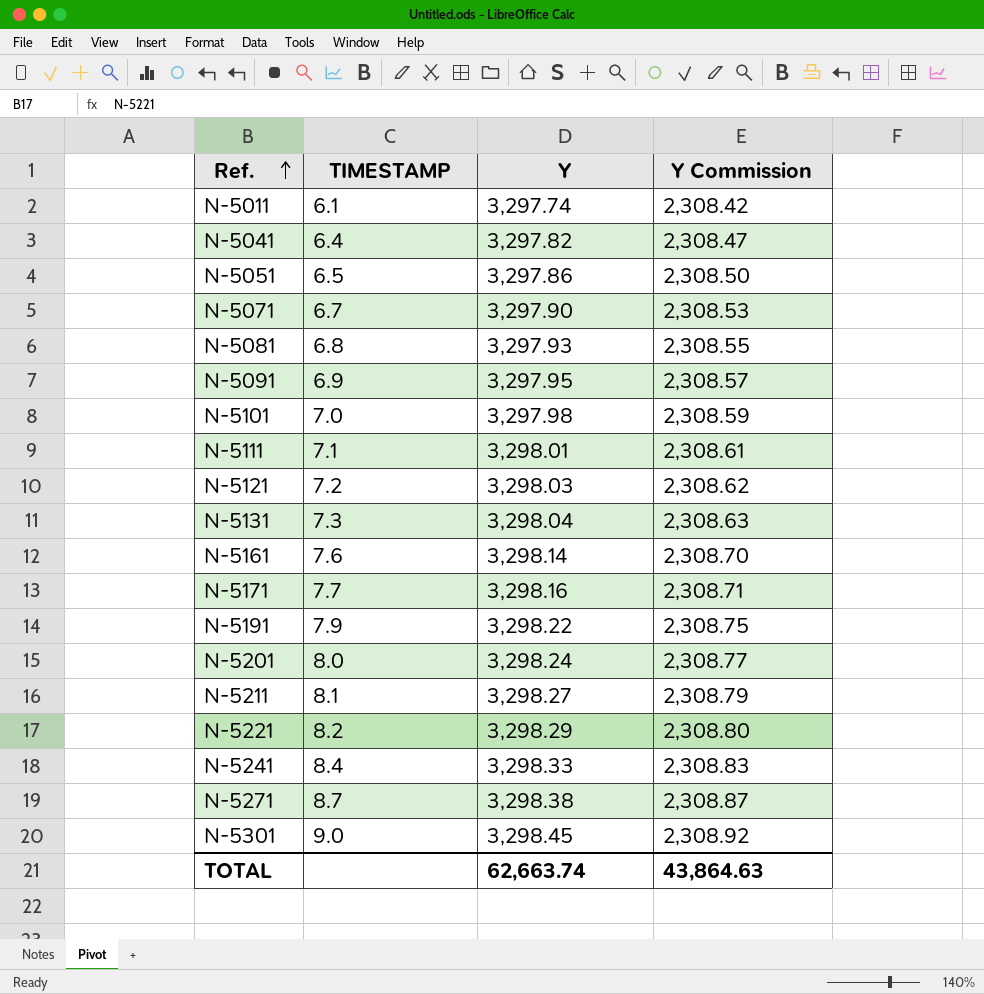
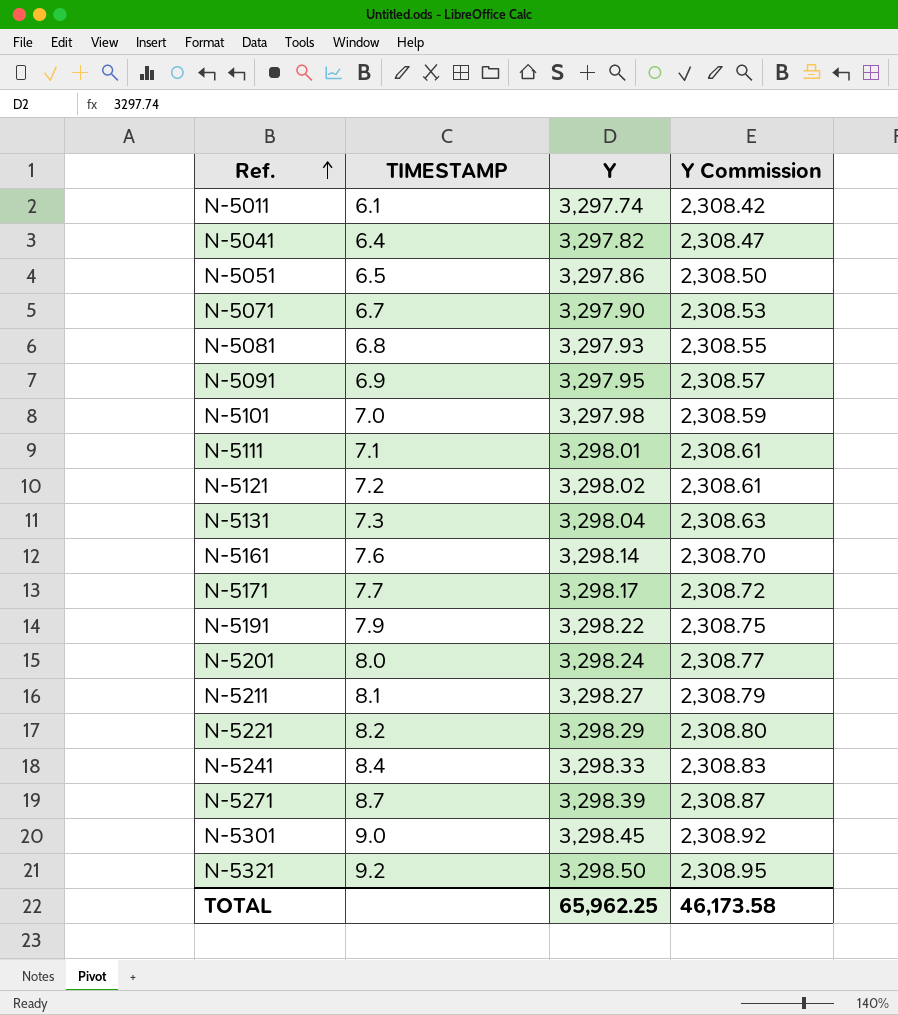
N-5121 | Y: 3,298.03 -> 3,298.02
N-5121 | Y Commission: 2,308.62 -> 2,308.61
N-5171 | Y: 3,298.16 -> 3,298.17
N-5171 | Y Commission: 2,308.71 -> 2,308.72
N-5271 | Y: 3,298.38 -> 3,298.39
row N-5321: none -> 9.2 | 3,298.50 | 2,308.95
TOTAL | Y: 62,663.74 -> 65,962.25
TOTAL | Y Commission: 43,864.63 -> 46,173.58

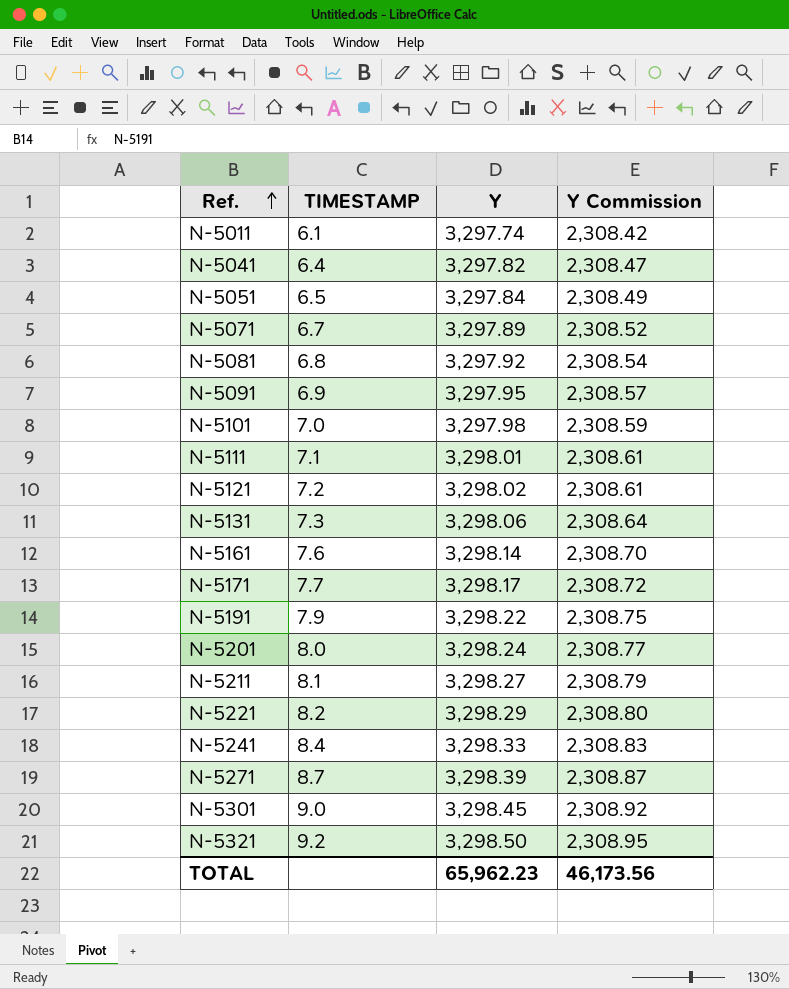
N-5051 | Y: 3,297.86 -> 3,297.84
N-5051 | Y Commission: 2,308.50 -> 2,308.49
N-5071 | Y: 3,297.90 -> 3,297.89
N-5071 | Y Commission: 2,308.53 -> 2,308.52
N-5081 | Y: 3,297.93 -> 3,297.92
N-5081 | Y Commission: 2,308.55 -> 2,308.54
N-5131 | Y: 3,298.04 -> 3,298.06
N-5131 | Y Commission: 2,308.63 -> 2,308.64
TOTAL | Y: 65,962.25 -> 65,962.23
TOTAL | Y Commission: 46,173.58 -> 46,173.56

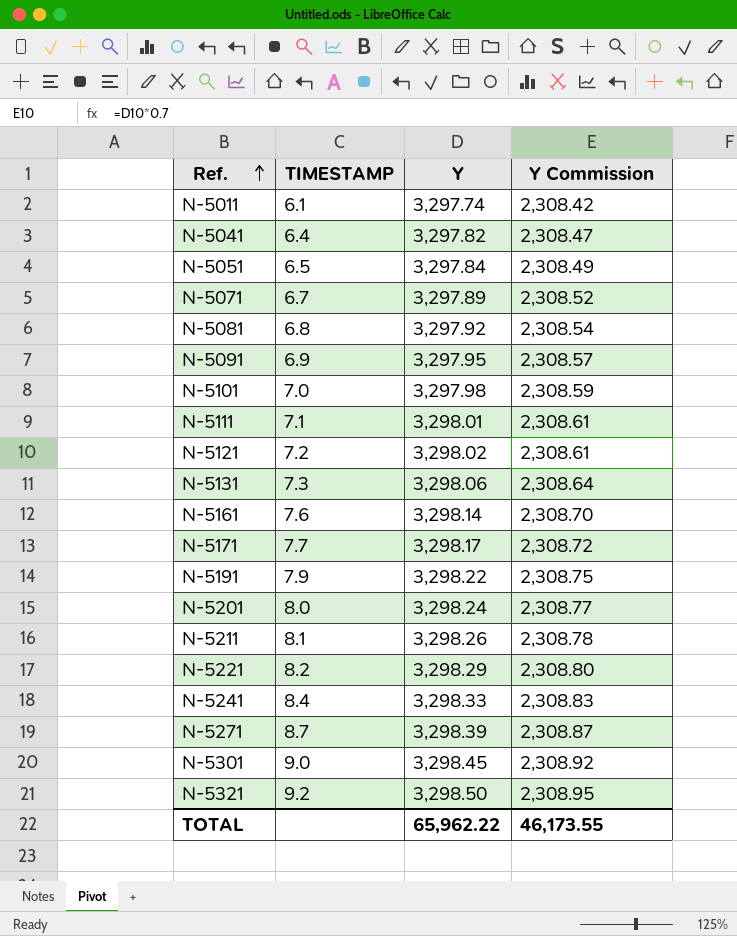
N-5211 | Y: 3,298.27 -> 3,298.26
N-5211 | Y Commission: 2,308.79 -> 2,308.78
TOTAL | Y: 65,962.23 -> 65,962.22
TOTAL | Y Commission: 46,173.56 -> 46,173.55

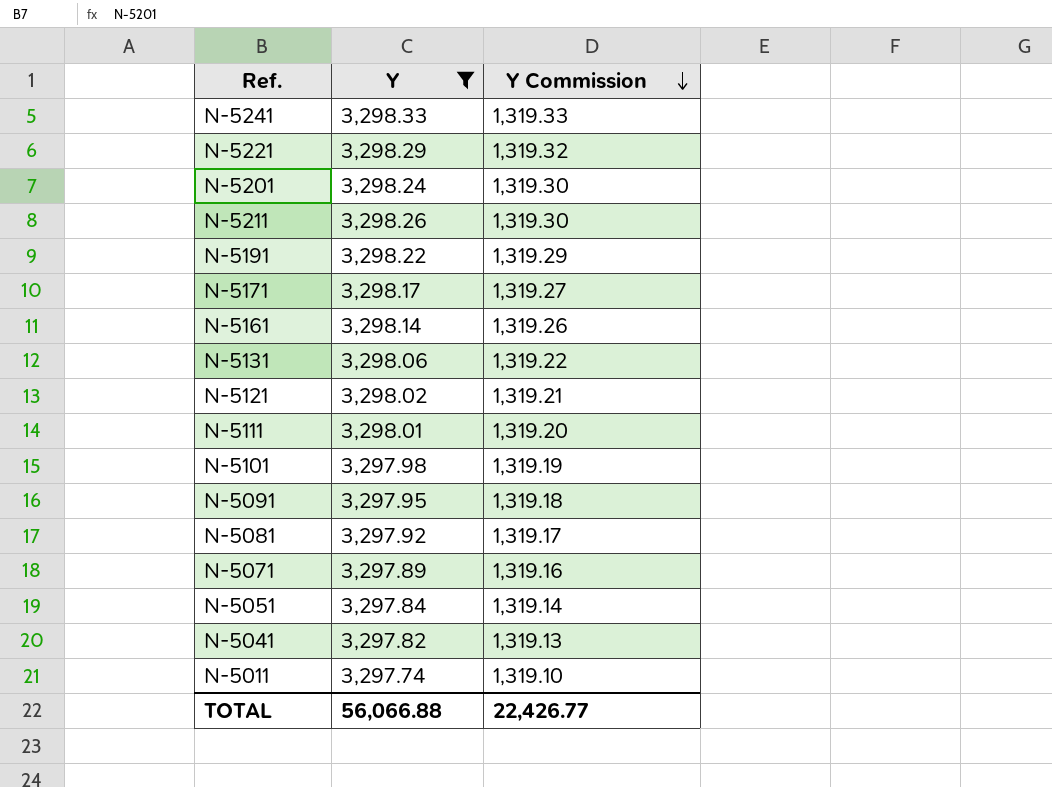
filter: none -> Y <= 3,298.33
row order: Ref. ascending -> Y Commission descending
column TIMESTAMP | position: 2 -> none
column Y Commission | formula: [Y] * 0.7 -> [Y] * 0.4
TOTAL | Y: 65,962.22 -> 56,066.88
TOTAL | Y Commission: 46,173.55 -> 22,426.77

